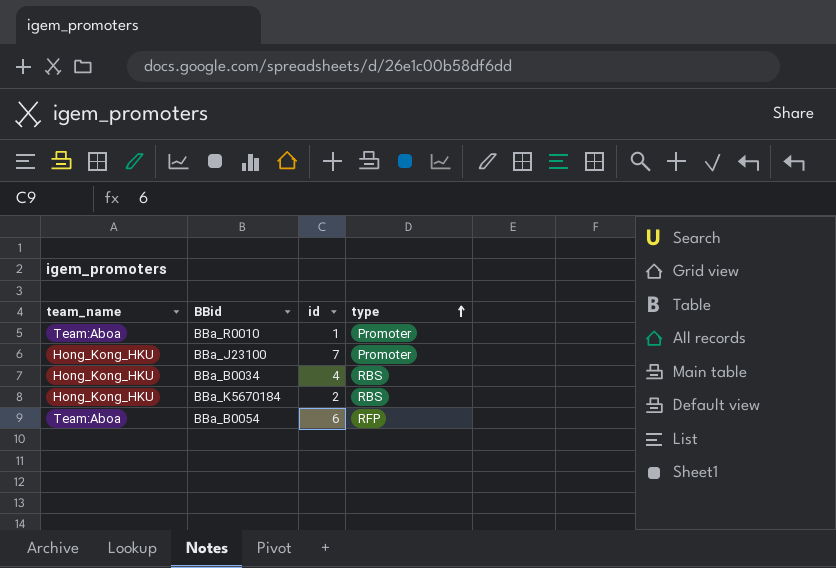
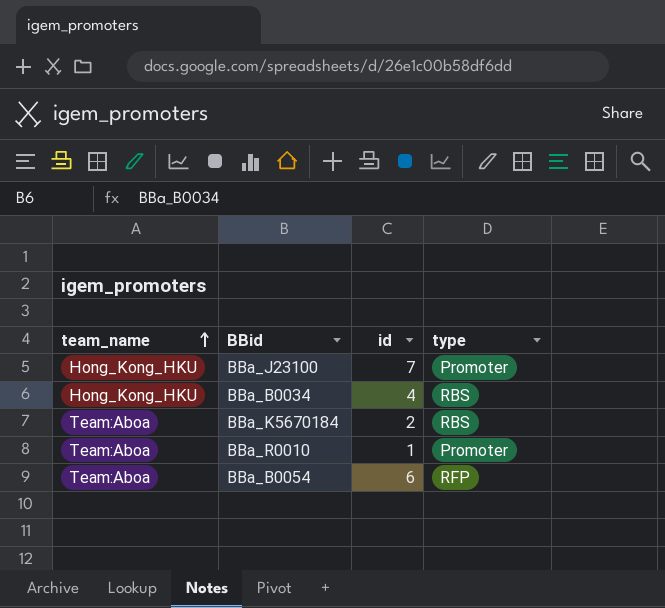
row order: type ascending -> team_name ascending
BBa_K5670184 | team_name: Hong_Kong_HKU -> Team:Aboa

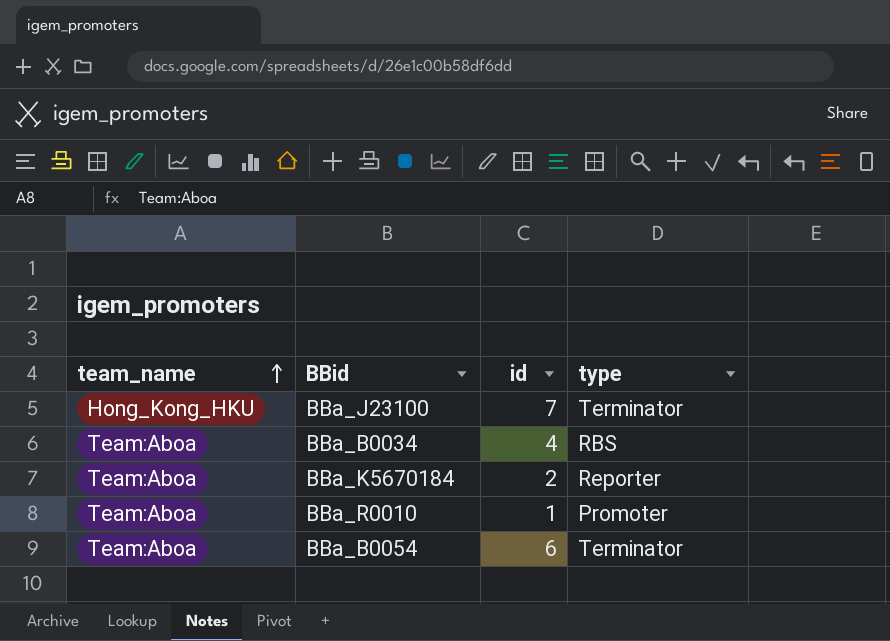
BBa_J23100 | type: Promoter -> Terminator
BBa_B0034 | team_name: Hong_Kong_HKU -> Team:Aboa
BBa_K5670184 | type: RBS -> Reporter
BBa_B0054 | type: RFP -> Terminator

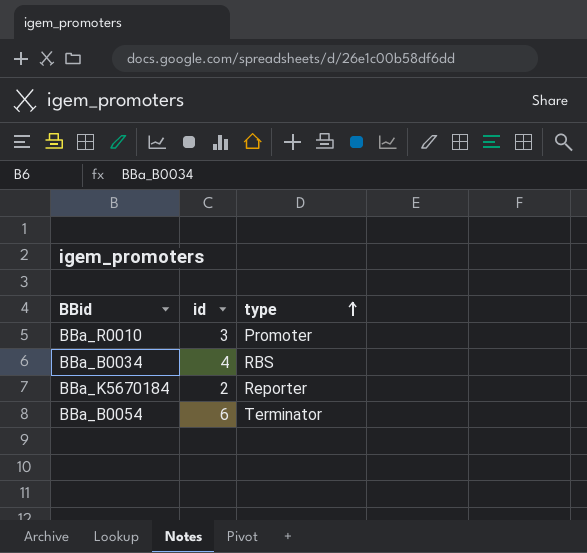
row order: team_name ascending -> type ascending
column team_name | position: 1 -> none
row BBa_J23100: Hong_Kong_HKU | 7 | Terminator -> none
BBa_R0010 | id: 1 -> 3

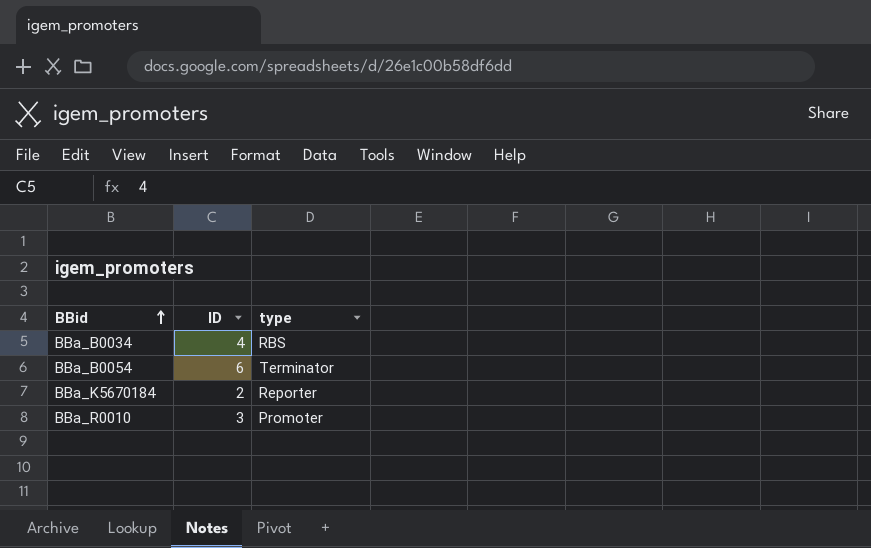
row order: type ascending -> BBid ascending
column name: id -> ID

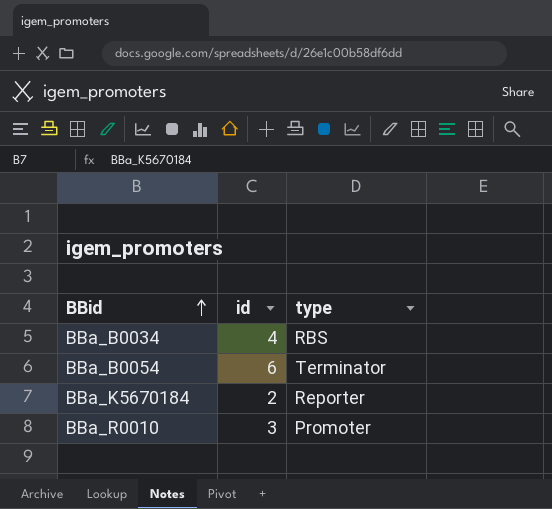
column name: ID -> id

